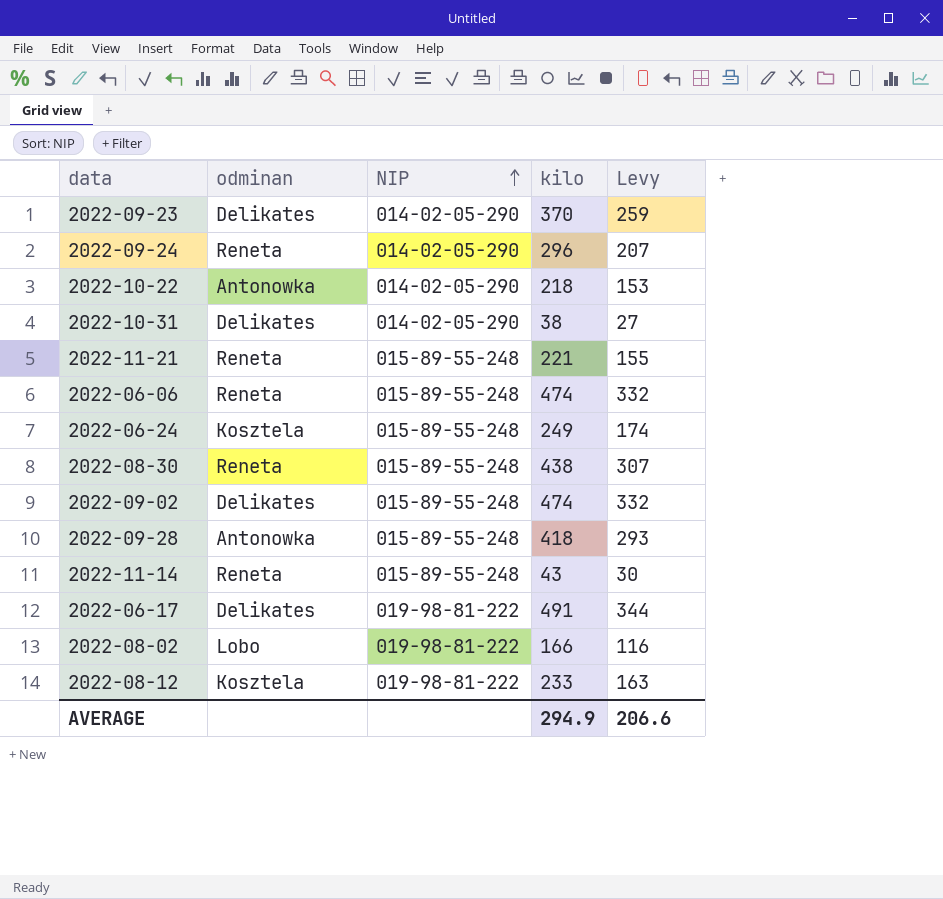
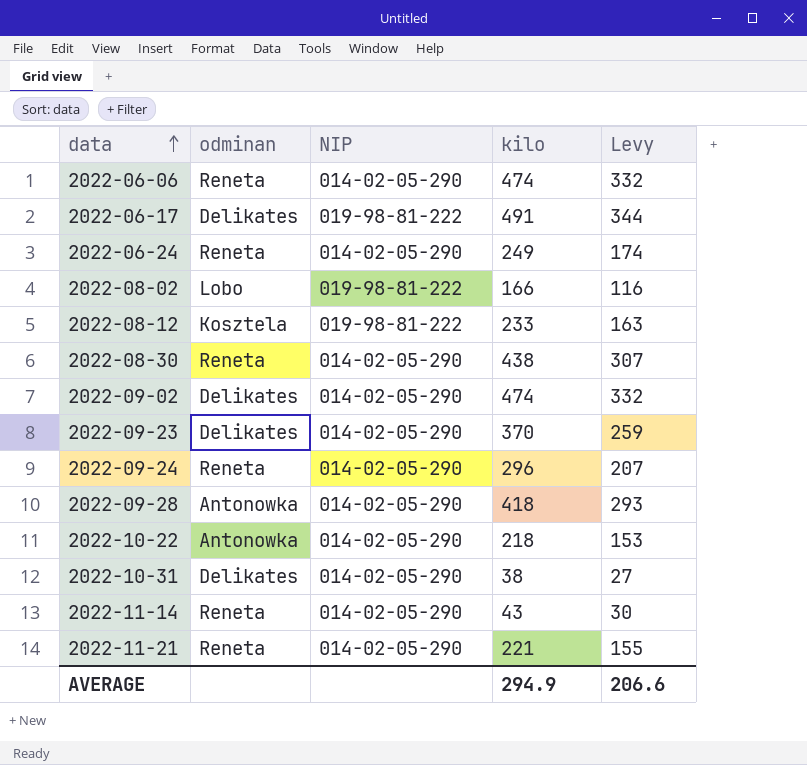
row order: NIP ascending -> data ascending
2022-06-06 | NIP: 015-89-55-248 -> 014-02-05-290
2022-06-24 | odminan: Kosztela -> Reneta
2022-06-24 | NIP: 015-89-55-248 -> 014-02-05-290
2022-08-30 | NIP: 015-89-55-248 -> 014-02-05-290
2022-09-02 | NIP: 015-89-55-248 -> 014-02-05-290
2022-09-28 | NIP: 015-89-55-248 -> 014-02-05-290
2022-11-14 | NIP: 015-89-55-248 -> 014-02-05-290
2022-11-21 | NIP: 015-89-55-248 -> 014-02-05-290

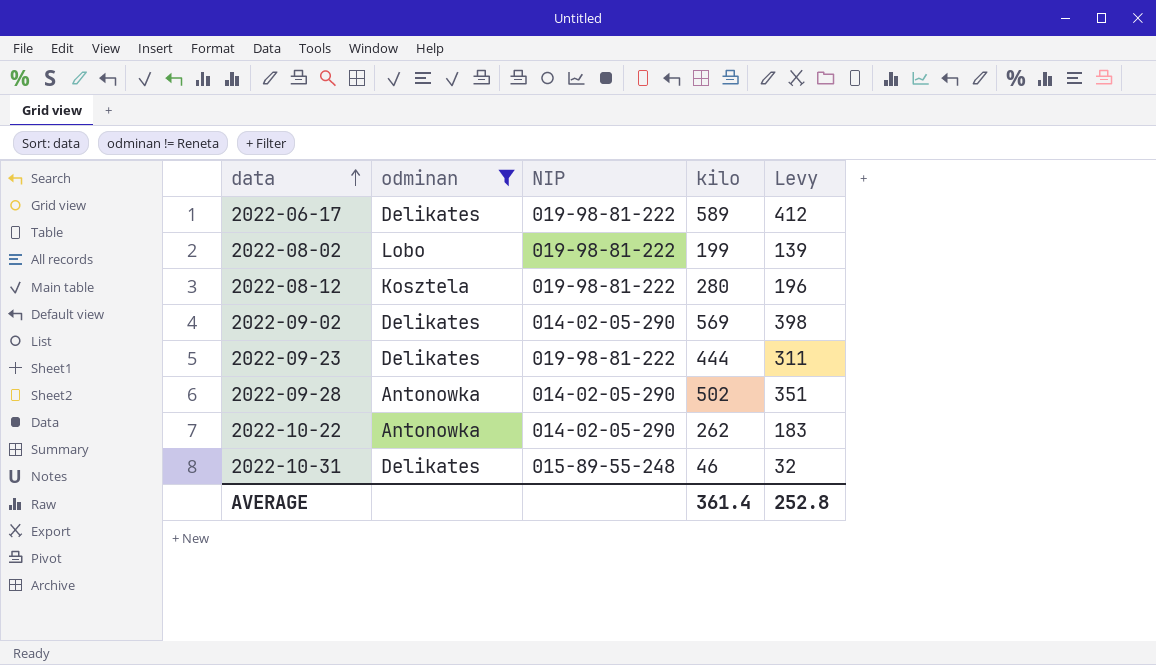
filter: none -> odminan != Reneta
2022-06-17 | kilo: 491 -> 589
2022-06-17 | Levy: 344 -> 412
2022-08-02 | kilo: 166 -> 199
2022-08-02 | Levy: 116 -> 139
2022-08-12 | kilo: 233 -> 280
2022-08-12 | Levy: 163 -> 196
2022-09-02 | kilo: 474 -> 569
2022-09-02 | Levy: 332 -> 398
2022-09-23 | NIP: 014-02-05-290 -> 019-98-81-222
2022-09-23 | kilo: 370 -> 444
2022-09-23 | Levy: 259 -> 311
2022-09-28 | kilo: 418 -> 502
2022-09-28 | Levy: 293 -> 351
2022-10-22 | kilo: 218 -> 262
2022-10-22 | Levy: 153 -> 183
2022-10-31 | NIP: 014-02-05-290 -> 015-89-55-248
2022-10-31 | kilo: 38 -> 46
2022-10-31 | Levy: 27 -> 32
AVERAGE | kilo: 294.9 -> 361.4
AVERAGE | Levy: 206.6 -> 252.8

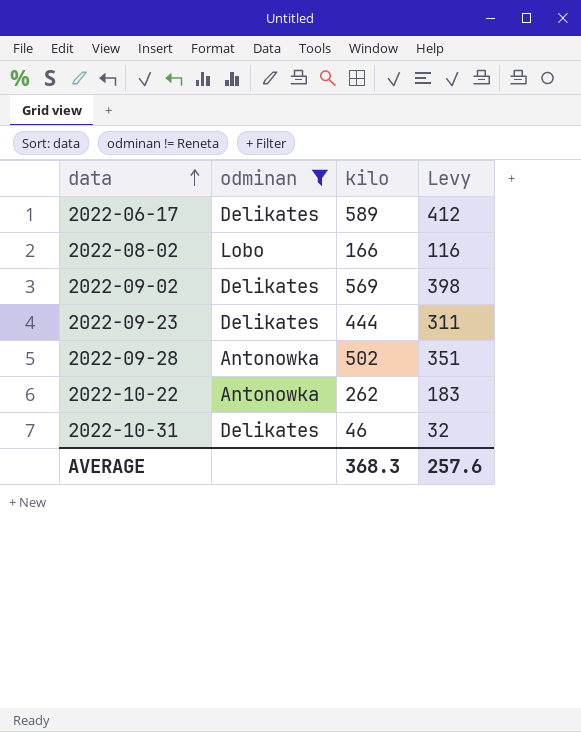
column NIP | position: 3 -> none
row 2022-08-12: Kosztela | 019-98-81-222 | 280 | 196 -> none
2022-08-02 | kilo: 199 -> 166
2022-08-02 | Levy: 139 -> 116
AVERAGE | kilo: 361.4 -> 368.3
AVERAGE | Levy: 252.8 -> 257.6

